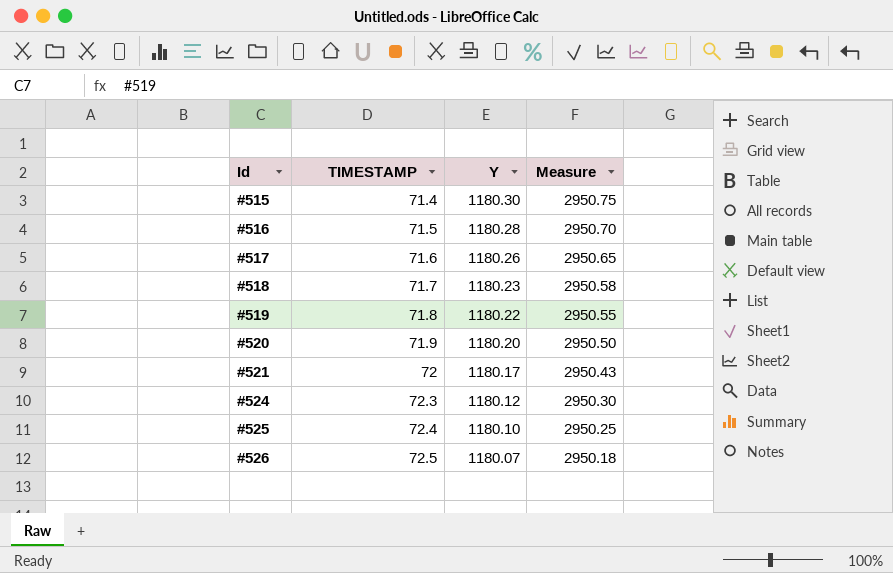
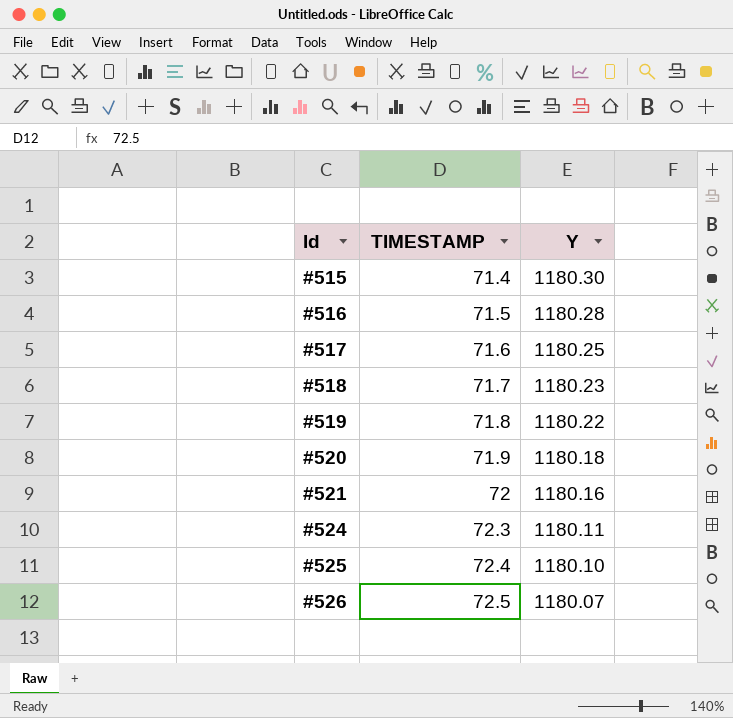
column Measure | formula: [Y] * 2.5 -> none
#517 | Y: 1180.26 -> 1180.25
#520 | Y: 1180.20 -> 1180.18
#521 | Y: 1180.17 -> 1180.16
#524 | Y: 1180.12 -> 1180.11

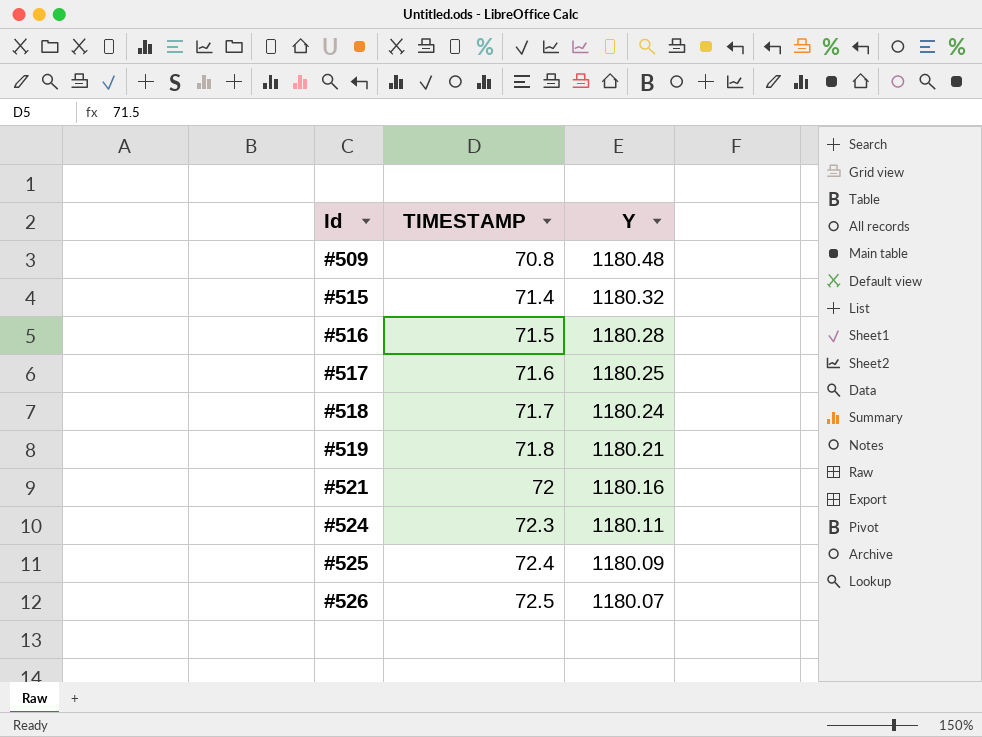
row #520: 71.9 | 1180.18 -> none
row #509: none -> 70.8 | 1180.48
#515 | Y: 1180.30 -> 1180.32
#518 | Y: 1180.23 -> 1180.24
#519 | Y: 1180.22 -> 1180.21
#525 | Y: 1180.10 -> 1180.09

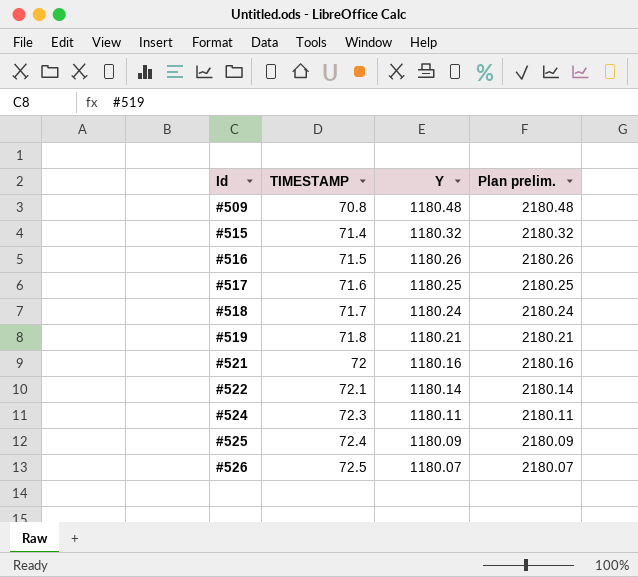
column Plan prelim. | formula: none -> [Y] + 1000
#516 | Y: 1180.28 -> 1180.26
row #522: none -> 72.1 | 1180.14 | 2180.14

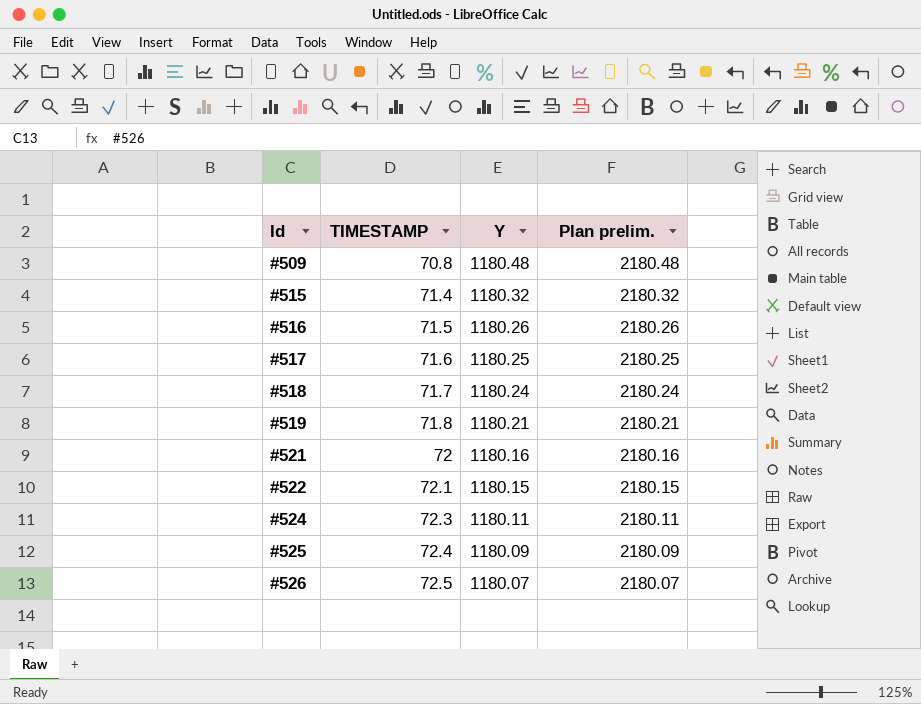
#522 | Y: 1180.14 -> 1180.15
#522 | Plan prelim.: 2180.14 -> 2180.15

